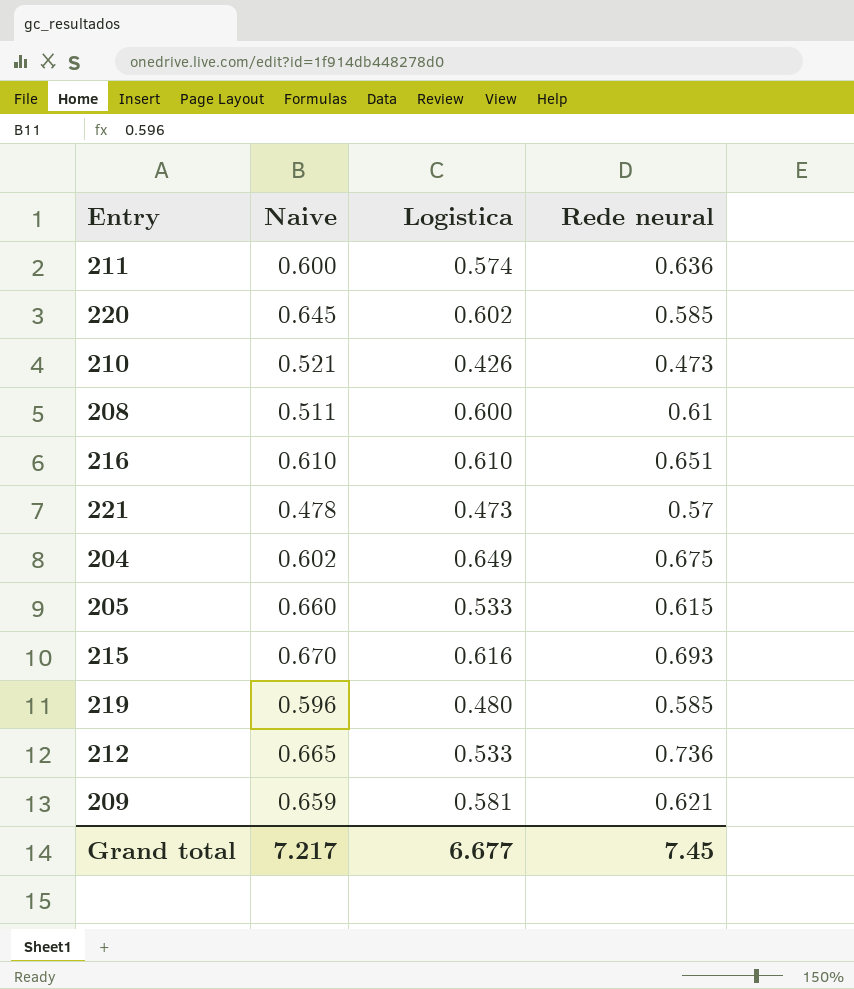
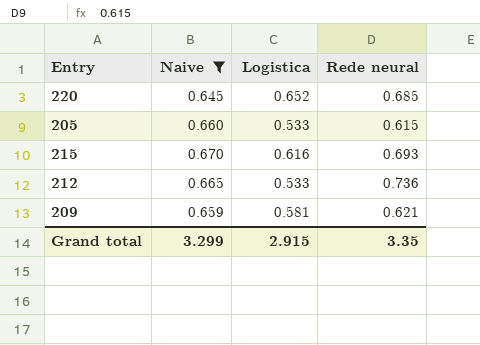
filter: none -> Naive >= 0.645
220 | Logistica: 0.602 -> 0.652
220 | Rede neural: 0.585 -> 0.685
Grand total | Naive: 7.217 -> 3.299
Grand total | Logistica: 6.677 -> 2.915
Grand total | Rede neural: 7.45 -> 3.35

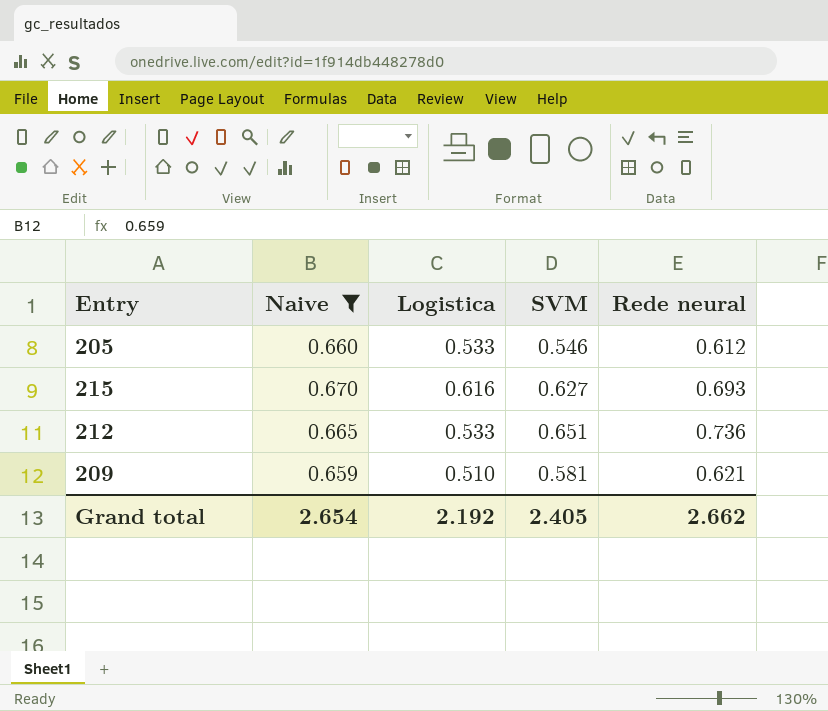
column SVM | position: none -> 4
row 220: 0.645 | 0.652 | 0.685 -> none
205 | Rede neural: 0.615 -> 0.612
209 | Logistica: 0.581 -> 0.510
Grand total | Naive: 3.299 -> 2.654
Grand total | Logistica: 2.915 -> 2.192
Grand total | Rede neural: 3.35 -> 2.662

